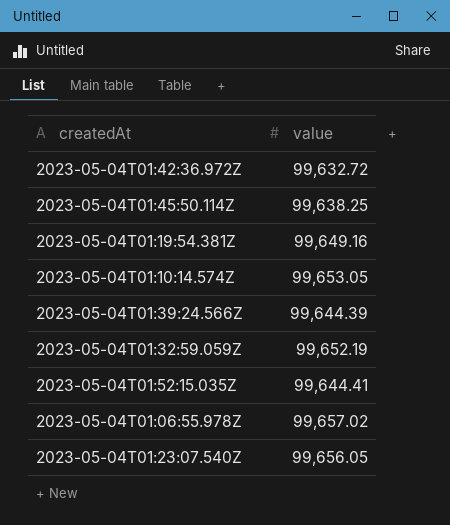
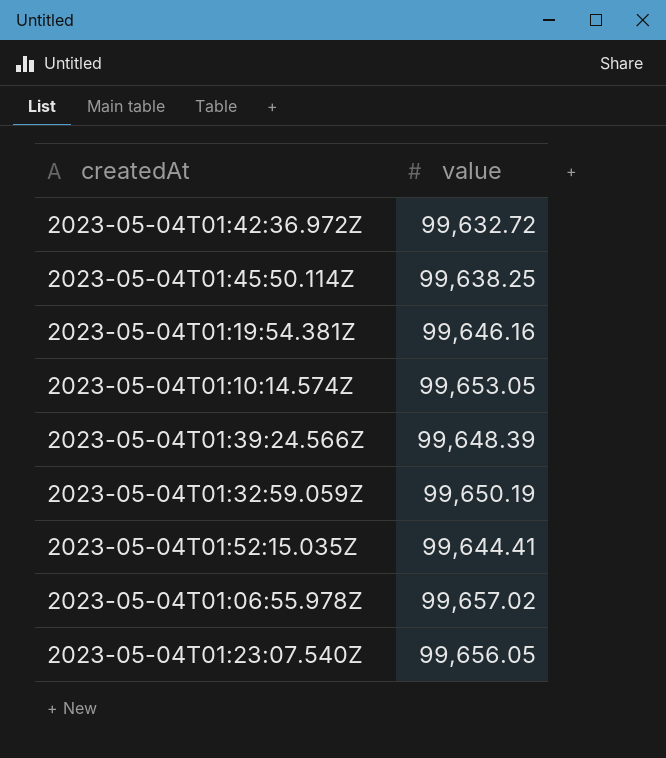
2023-05-04T01:19:54.381Z | value: 99,649.16 -> 99,646.16
2023-05-04T01:39:24.566Z | value: 99,644.39 -> 99,648.39
2023-05-04T01:32:59.059Z | value: 99,652.19 -> 99,650.19

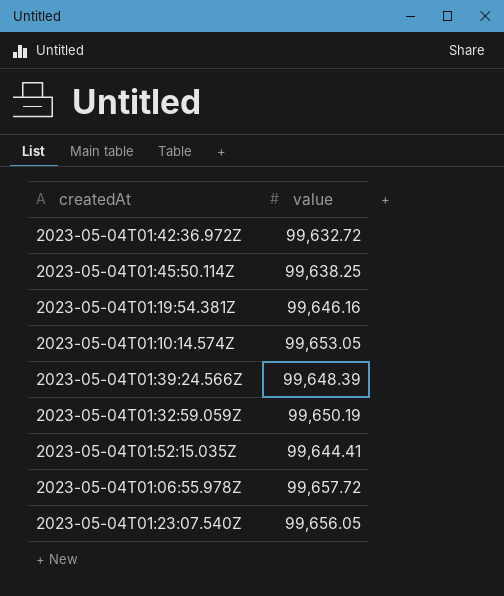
2023-05-04T01:06:55.978Z | value: 99,657.02 -> 99,657.72

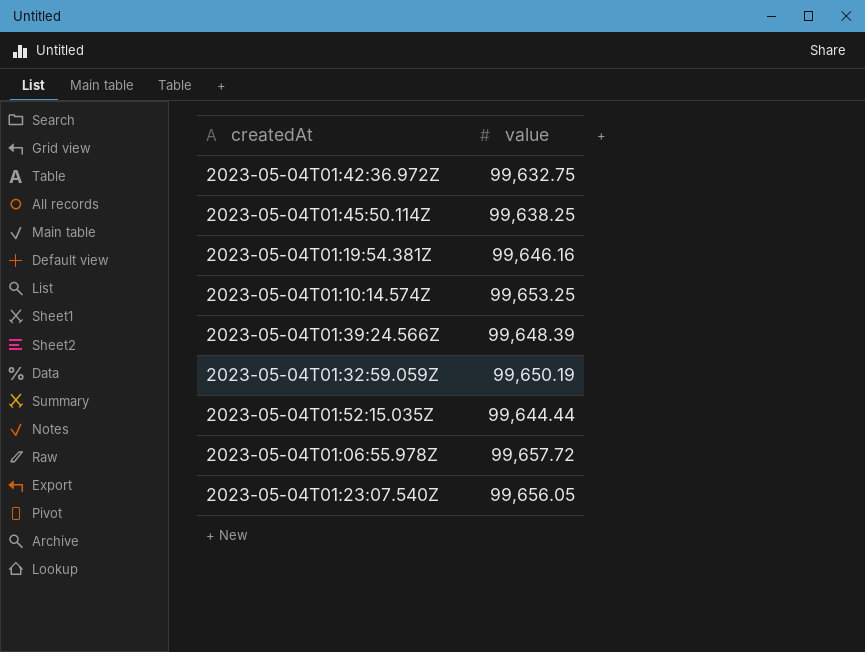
2023-05-04T01:42:36.972Z | value: 99,632.72 -> 99,632.75
2023-05-04T01:10:14.574Z | value: 99,653.05 -> 99,653.25
2023-05-04T01:52:15.035Z | value: 99,644.41 -> 99,644.44

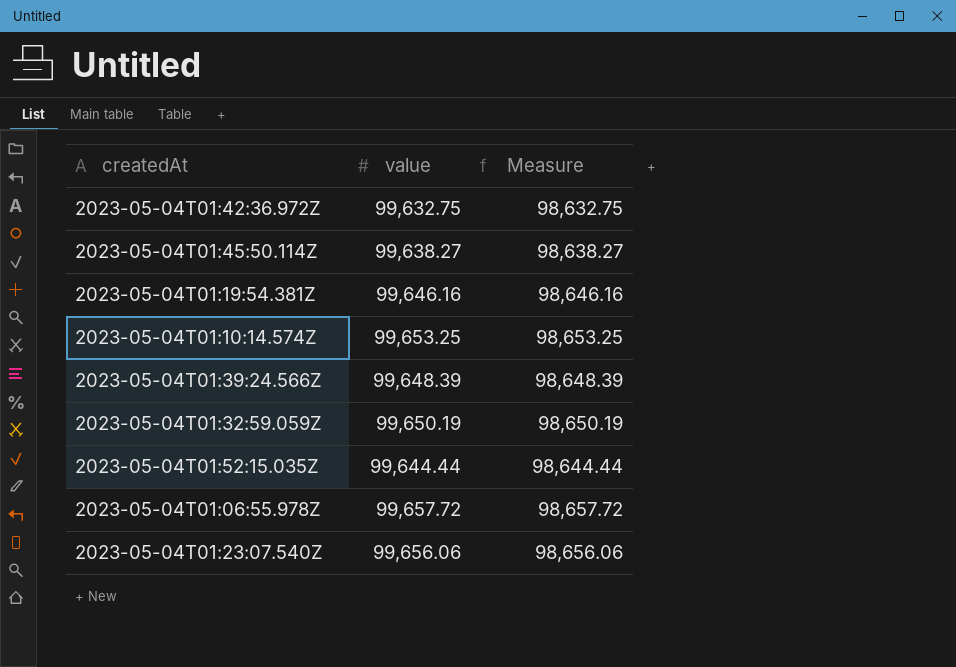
column Measure | formula: none -> [value] - 1000
2023-05-04T01:45:50.114Z | value: 99,638.25 -> 99,638.27
2023-05-04T01:23:07.540Z | value: 99,656.05 -> 99,656.06

